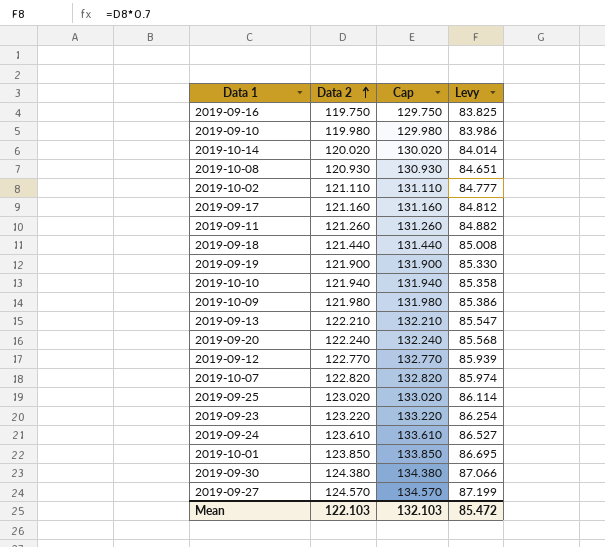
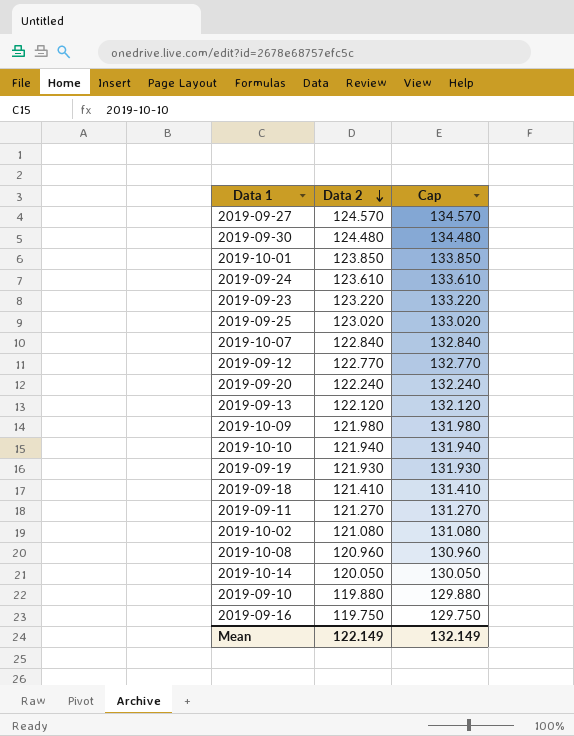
row order: Data 2 ascending -> Data 2 descending
column Levy | formula: [Data 2] * 0.7 -> none
row 2019-09-17: 121.160 | 131.160 | 84.812 -> none
2019-09-30 | Data 2: 124.380 -> 124.480
2019-09-30 | Cap: 134.380 -> 134.480
2019-10-07 | Data 2: 122.820 -> 122.840
2019-10-07 | Cap: 132.820 -> 132.840
2019-09-13 | Data 2: 122.210 -> 122.120
2019-09-13 | Cap: 132.210 -> 132.120
2019-09-19 | Data 2: 121.900 -> 121.930
2019-09-19 | Cap: 131.900 -> 131.930
2019-09-18 | Data 2: 121.440 -> 121.410
2019-09-18 | Cap: 131.440 -> 131.410
2019-09-11 | Data 2: 121.260 -> 121.270
2019-09-11 | Cap: 131.260 -> 131.270
2019-10-02 | Data 2: 121.110 -> 121.080
2019-10-02 | Cap: 131.110 -> 131.080
2019-10-08 | Data 2: 120.930 -> 120.960
2019-10-08 | Cap: 130.930 -> 130.960
2019-10-14 | Data 2: 120.020 -> 120.050
2019-10-14 | Cap: 130.020 -> 130.050
2019-09-10 | Data 2: 119.980 -> 119.880
2019-09-10 | Cap: 129.980 -> 129.880
Mean | Data 2: 122.103 -> 122.149
Mean | Cap: 132.103 -> 132.149

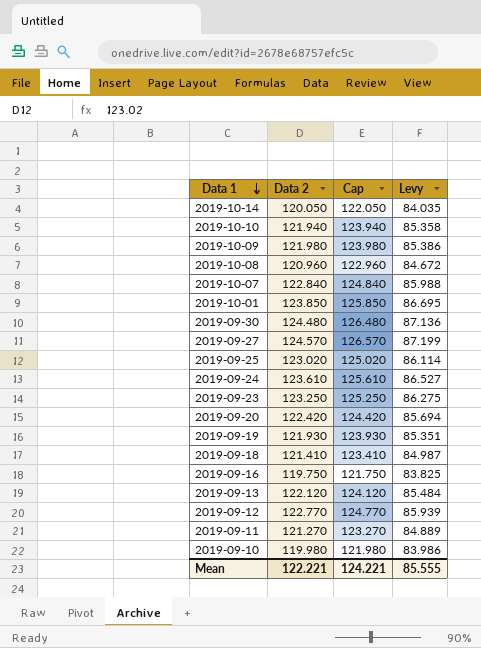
row order: Data 2 descending -> Data 1 descending
column Cap | formula: [Data 2] + 10 -> [Data 2] + 2
column Levy | formula: none -> [Data 2] * 0.7
row 2019-10-02: 121.080 | 131.080 -> none
2019-09-23 | Data 2: 123.220 -> 123.250
2019-09-20 | Data 2: 122.240 -> 122.420
2019-09-10 | Data 2: 119.880 -> 119.980
Mean | Data 2: 122.149 -> 122.221
Mean | Cap: 132.149 -> 124.221

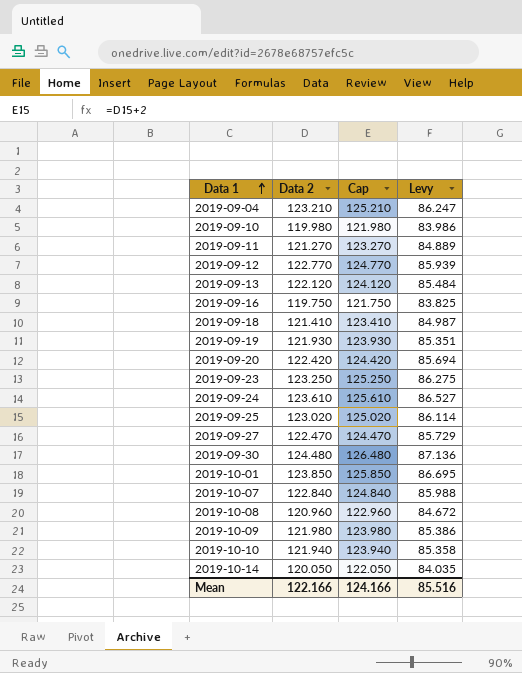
row order: Data 1 descending -> Data 1 ascending
row 2019-09-04: none -> 123.210 | 125.210 | 86.247
2019-09-27 | Data 2: 124.570 -> 122.470
2019-09-27 | Cap: 126.570 -> 124.470
2019-09-27 | Levy: 87.199 -> 85.729
Mean | Data 2: 122.221 -> 122.166
Mean | Cap: 124.221 -> 124.166
Mean | Levy: 85.555 -> 85.516

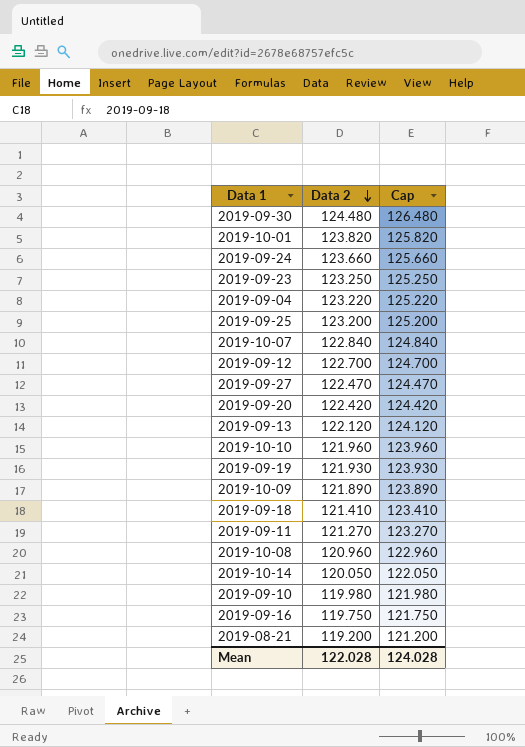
row order: Data 1 ascending -> Data 2 descending
column Levy | formula: [Data 2] * 0.7 -> none
2019-10-01 | Data 2: 123.850 -> 123.820
2019-10-01 | Cap: 125.850 -> 125.820
2019-09-24 | Data 2: 123.610 -> 123.660
2019-09-24 | Cap: 125.610 -> 125.660
2019-09-04 | Data 2: 123.210 -> 123.220
2019-09-04 | Cap: 125.210 -> 125.220
2019-09-25 | Data 2: 123.020 -> 123.200
2019-09-25 | Cap: 125.020 -> 125.200
2019-09-12 | Data 2: 122.770 -> 122.700
2019-09-12 | Cap: 124.770 -> 124.700
2019-10-10 | Data 2: 121.940 -> 121.960
2019-10-10 | Cap: 123.940 -> 123.960
2019-10-09 | Data 2: 121.980 -> 121.890
2019-10-09 | Cap: 123.980 -> 123.890
row 2019-08-21: none -> 119.200 | 121.200
Mean | Data 2: 122.166 -> 122.028
Mean | Cap: 124.166 -> 124.028

